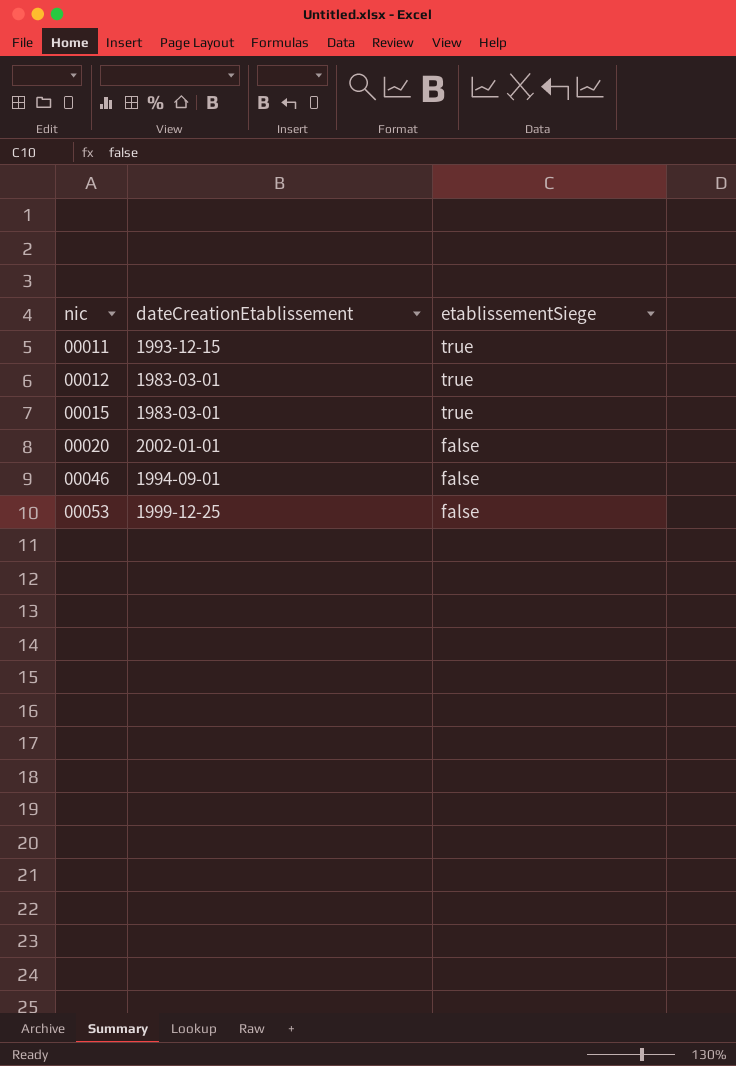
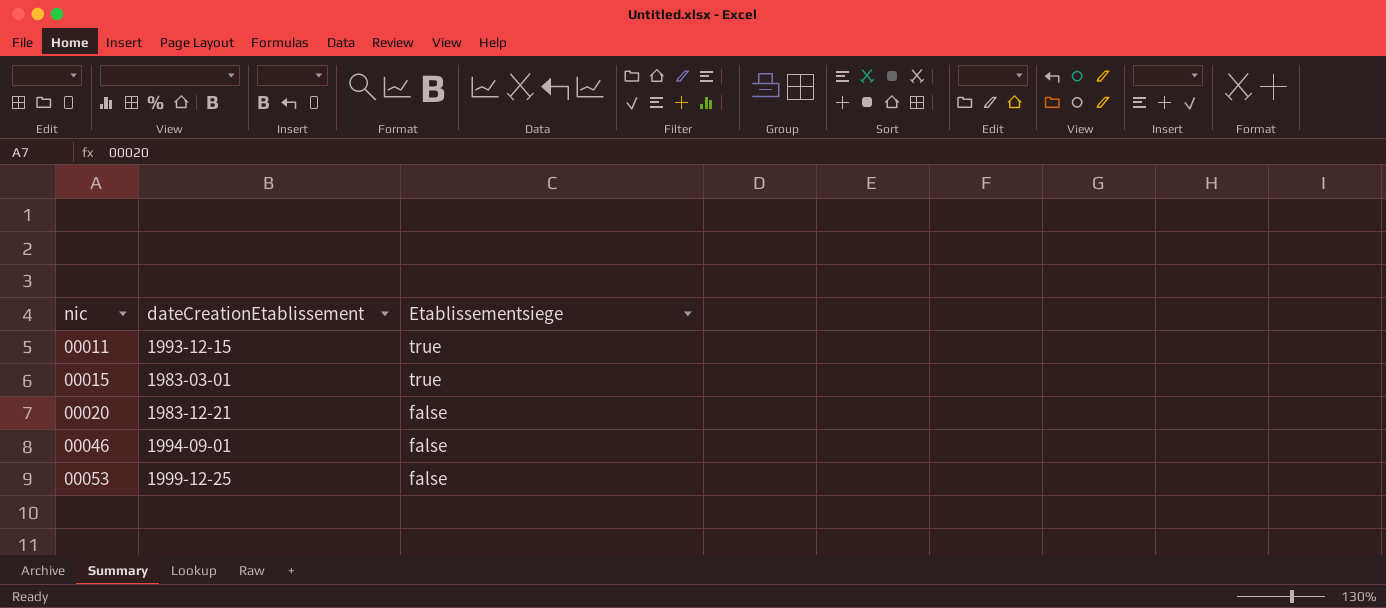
column name: etablissementSiege -> Etablissementsiege
row 00012: 1983-03-01 | true -> none
00020 | dateCreationEtablissement: 2002-01-01 -> 1983-12-21

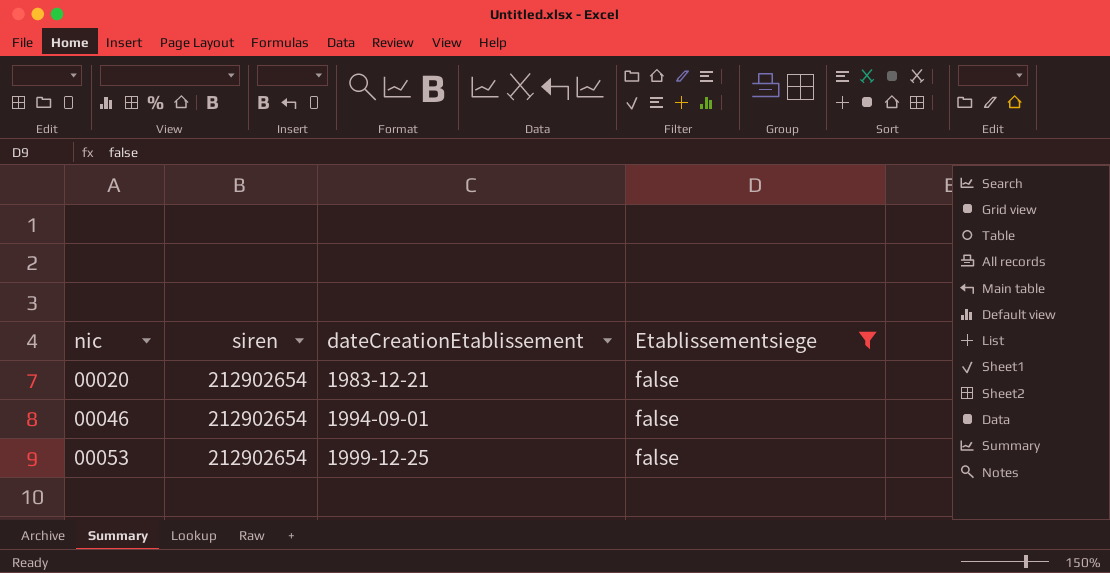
filter: none -> Etablissementsiege = false
column siren | position: none -> 2

